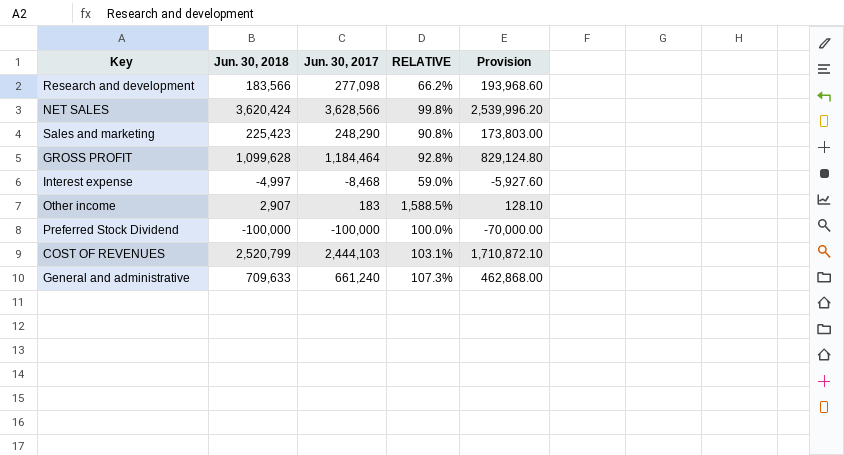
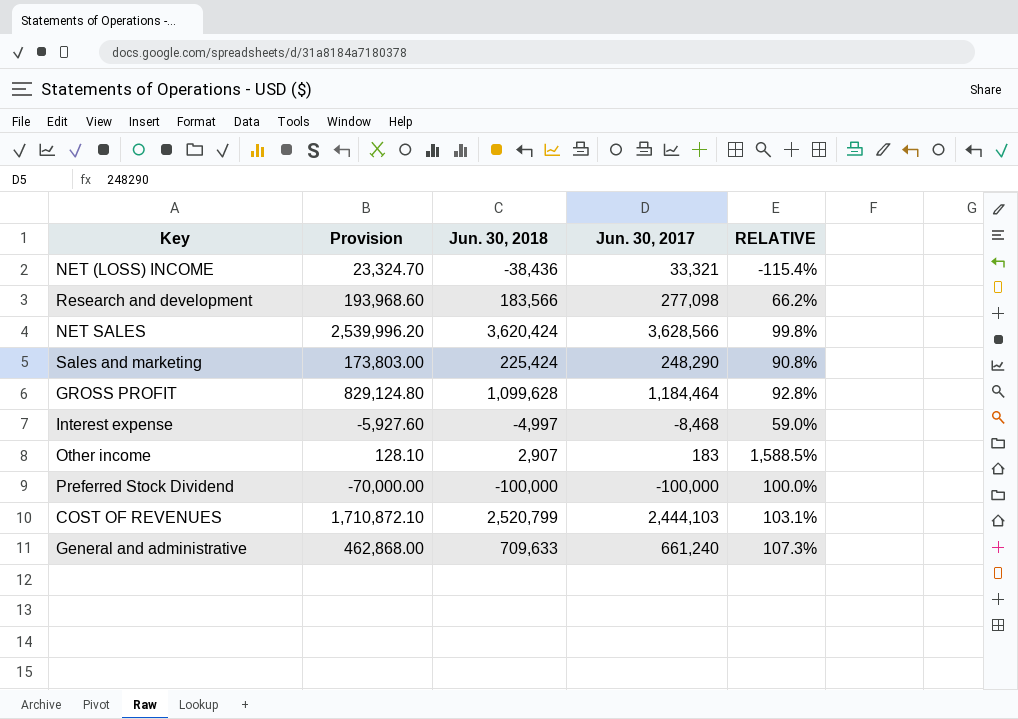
column Provision | position: 5 -> 2
row NET (LOSS) INCOME: none -> 23,324.70 | -38,436 | 33,321 | -115.4%
Sales and marketing | Jun. 30, 2018: 225,423 -> 225,424

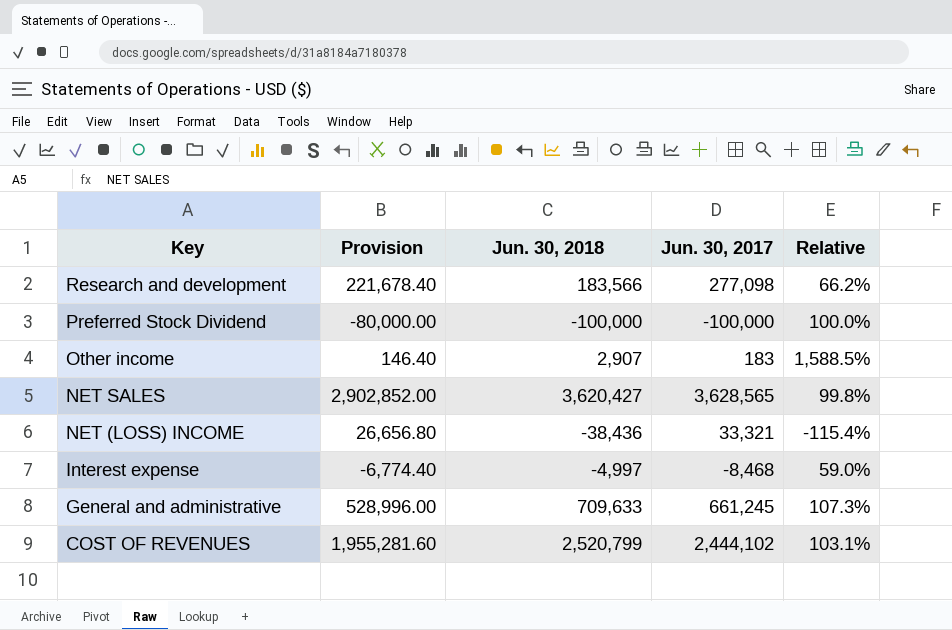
row order: none -> Key descending
column Provision | formula: [Jun. 30, 2017] * 0.7 -> [Jun. 30, 2017] * 0.8
column name: RELATIVE -> Relative
row Sales and marketing: 173,803.00 | 225,424 | 248,290 | 90.8% -> none
row GROSS PROFIT: 829,124.80 | 1,099,628 | 1,184,464 | 92.8% -> none
NET SALES | Jun. 30, 2018: 3,620,424 -> 3,620,427
NET SALES | Jun. 30, 2017: 3,628,566 -> 3,628,565
General and administrative | Jun. 30, 2017: 661,240 -> 661,245
COST OF REVENUES | Jun. 30, 2017: 2,444,103 -> 2,444,102

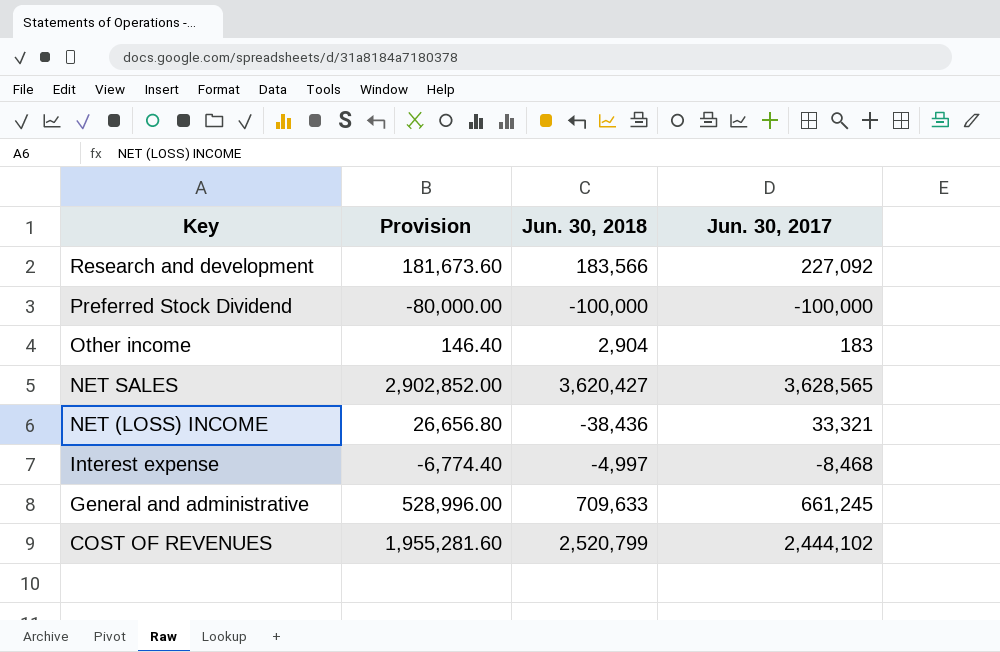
column Relative | formula: [Jun. 30, 2018] / [Jun. 30, 2017] -> none
Research and development | Provision: 221,678.40 -> 181,673.60
Research and development | Jun. 30, 2017: 277,098 -> 227,092
Other income | Jun. 30, 2018: 2,907 -> 2,904

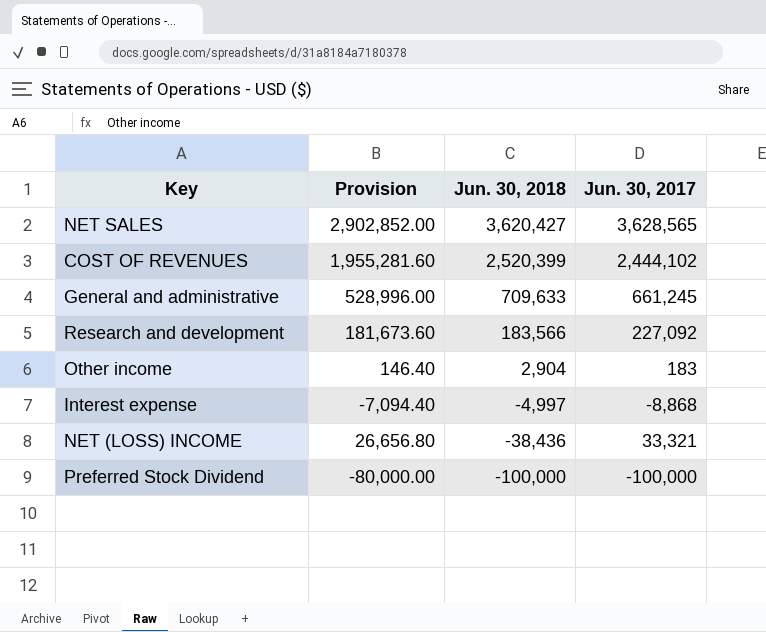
row order: Key descending -> Jun. 30, 2018 descending
COST OF REVENUES | Jun. 30, 2018: 2,520,799 -> 2,520,399
Interest expense | Provision: -6,774.40 -> -7,094.40
Interest expense | Jun. 30, 2017: -8,468 -> -8,868

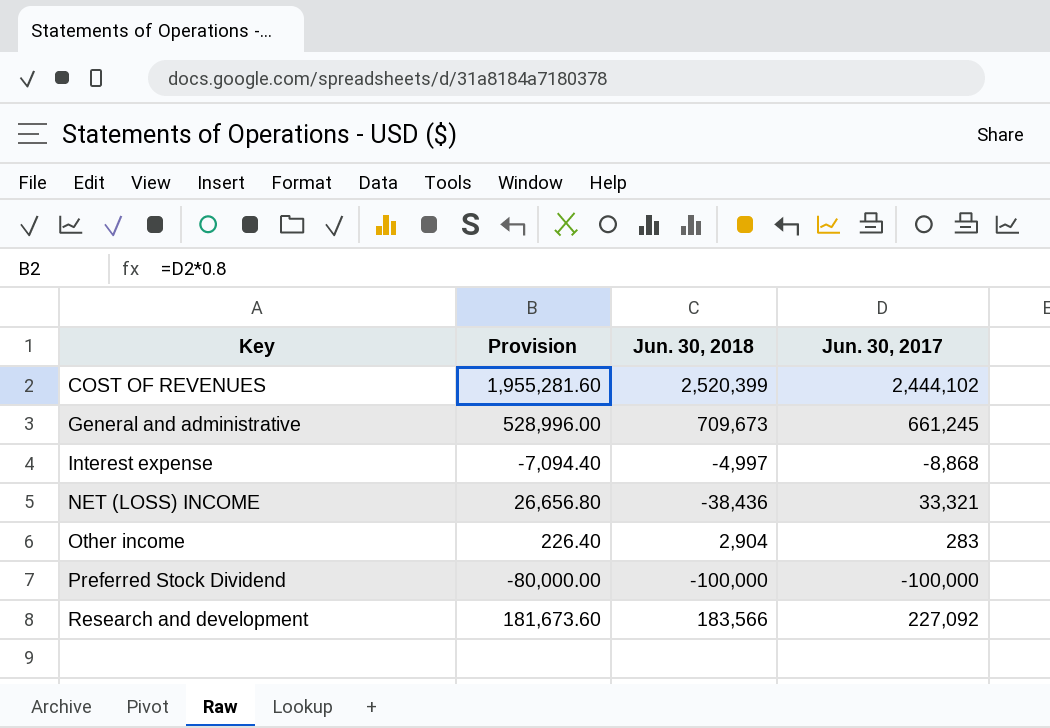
row order: Jun. 30, 2018 descending -> Key ascending
row NET SALES: 2,902,852.00 | 3,620,427 | 3,628,565 -> none
General and administrative | Jun. 30, 2018: 709,633 -> 709,673
Other income | Provision: 146.40 -> 226.40
Other income | Jun. 30, 2017: 183 -> 283

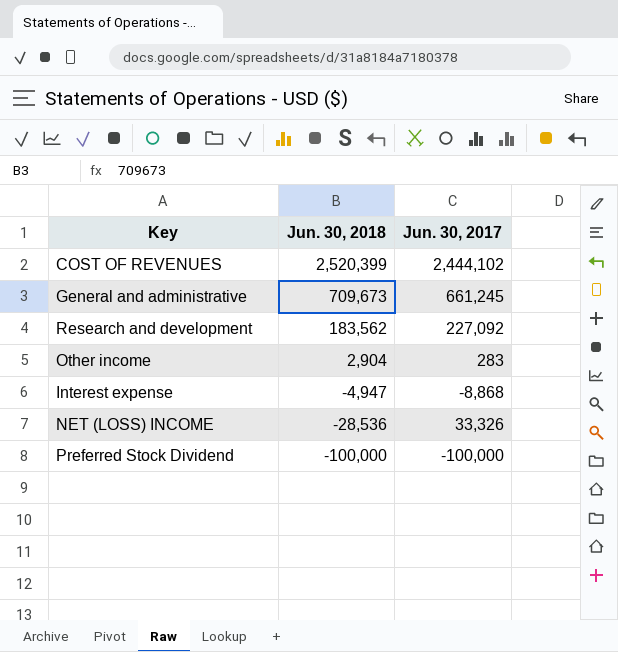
row order: Key ascending -> Jun. 30, 2018 descending
column Provision | formula: [Jun. 30, 2017] * 0.8 -> none
Research and development | Jun. 30, 2018: 183,566 -> 183,562
Interest expense | Jun. 30, 2018: -4,997 -> -4,947
NET (LOSS) INCOME | Jun. 30, 2018: -38,436 -> -28,536
NET (LOSS) INCOME | Jun. 30, 2017: 33,321 -> 33,326

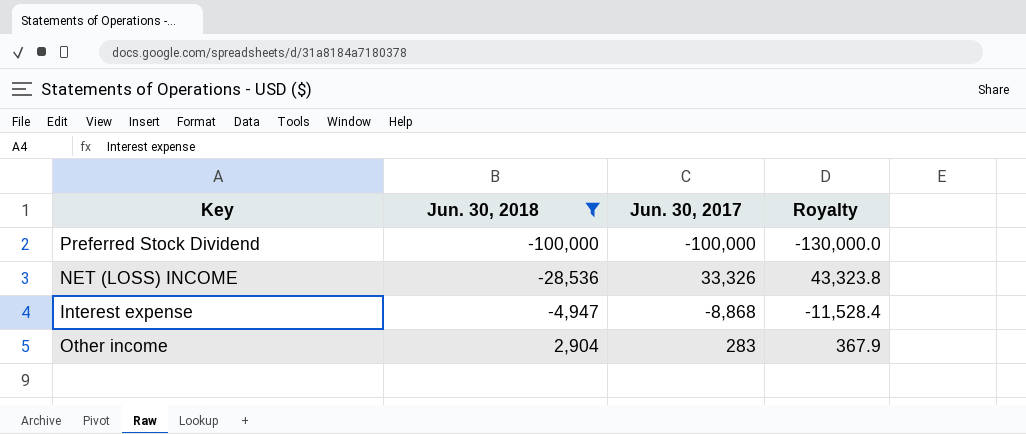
filter: none -> Jun. 30, 2018 <= 2,904
row order: Jun. 30, 2018 descending -> Jun. 30, 2018 ascending
column Royalty | formula: none -> [Jun. 30, 2017] * 1.3

